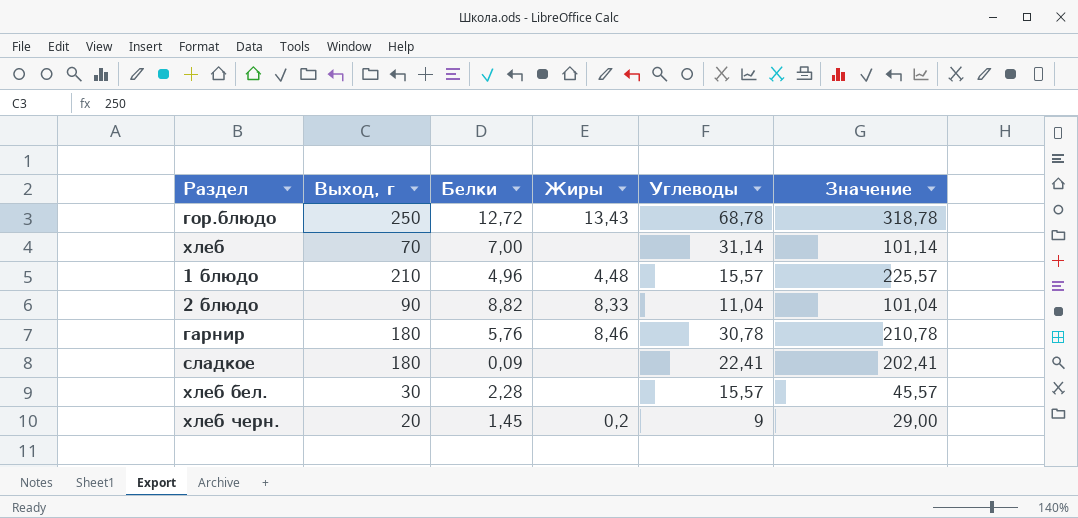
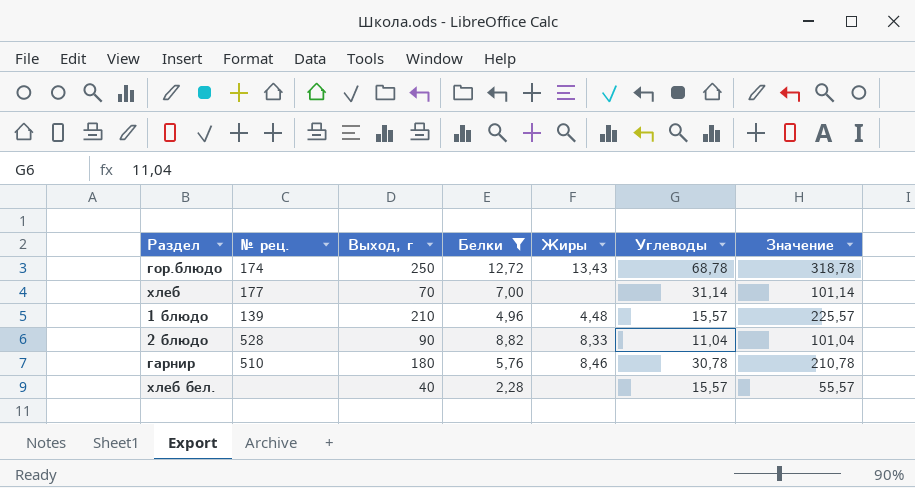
filter: none -> Белки >= 2,28
column № рец. | position: none -> 2
хлеб бел. | Выход, г: 30 -> 40
хлеб бел. | Значение: 45,57 -> 55,57

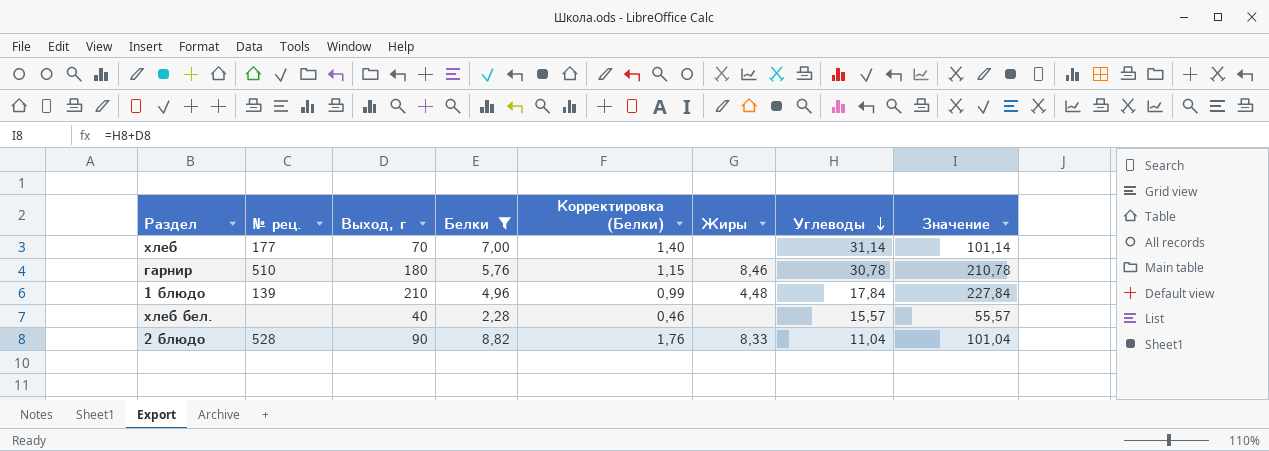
row order: none -> Углеводы descending
column Корректировка (Белки) | formula: none -> [Белки] * 0,2
row гор.блюдо: 174 | 250 | 12,72 | 13,43 | 68,78 | 318,78 -> none
1 блюдо | Углеводы: 15,57 -> 17,84
1 блюдо | Значение: 225,57 -> 227,84

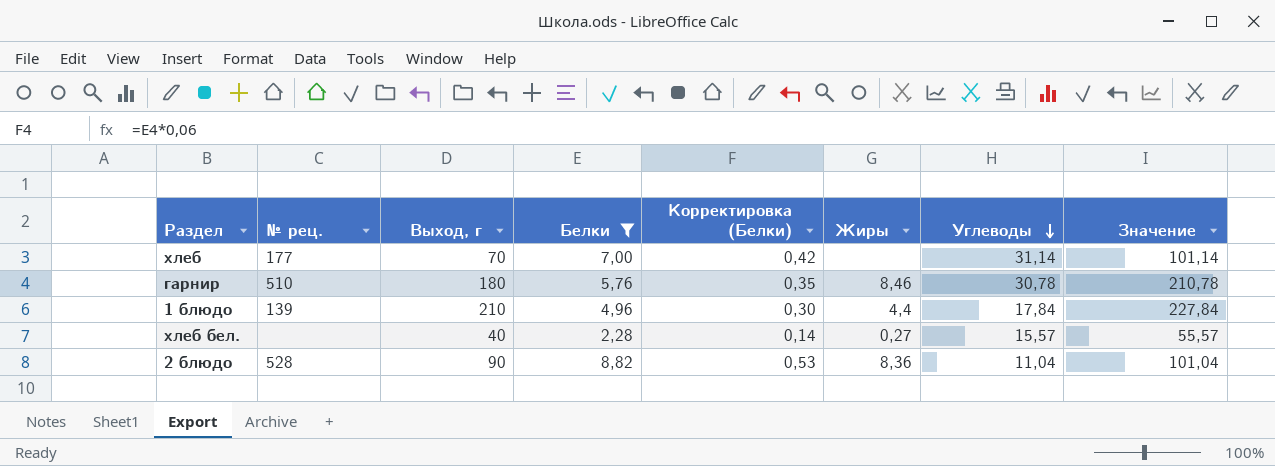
column Корректировка (Белки) | formula: [Белки] * 0,2 -> [Белки] * 0,06
1 блюдо | Жиры: 4,48 -> 4,4
хлеб бел. | Жиры: none -> 0,27
2 блюдо | Жиры: 8,33 -> 8,36

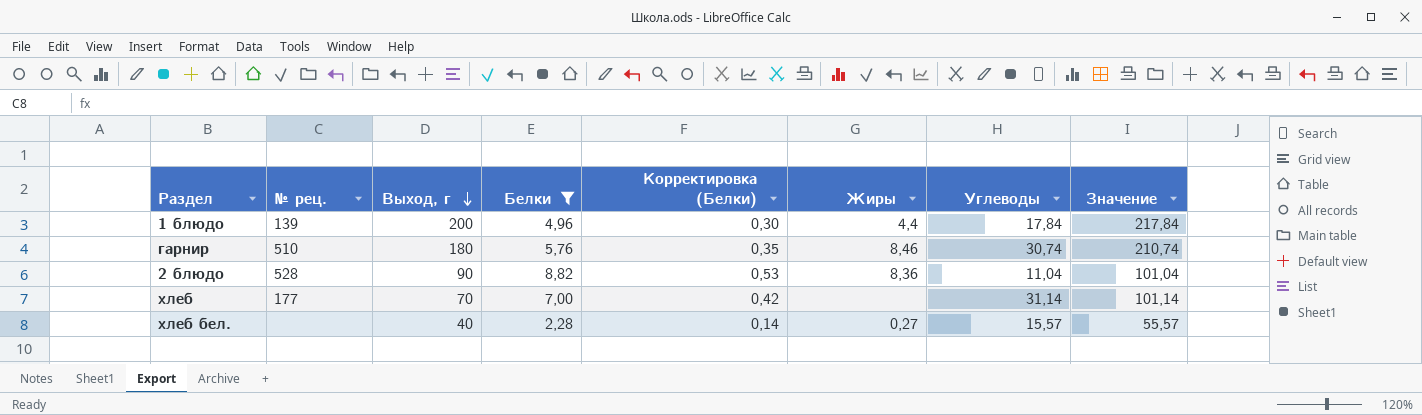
row order: Углеводы descending -> Выход, г descending
1 блюдо | Выход, г: 210 -> 200
1 блюдо | Значение: 227,84 -> 217,84
гарнир | Углеводы: 30,78 -> 30,74
гарнир | Значение: 210,78 -> 210,74

